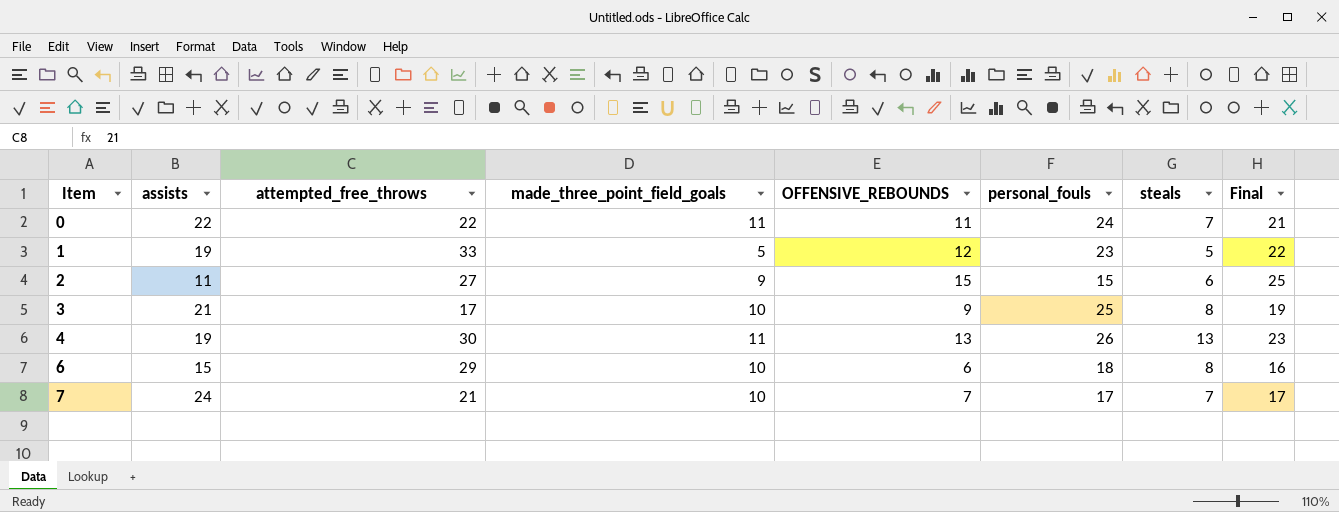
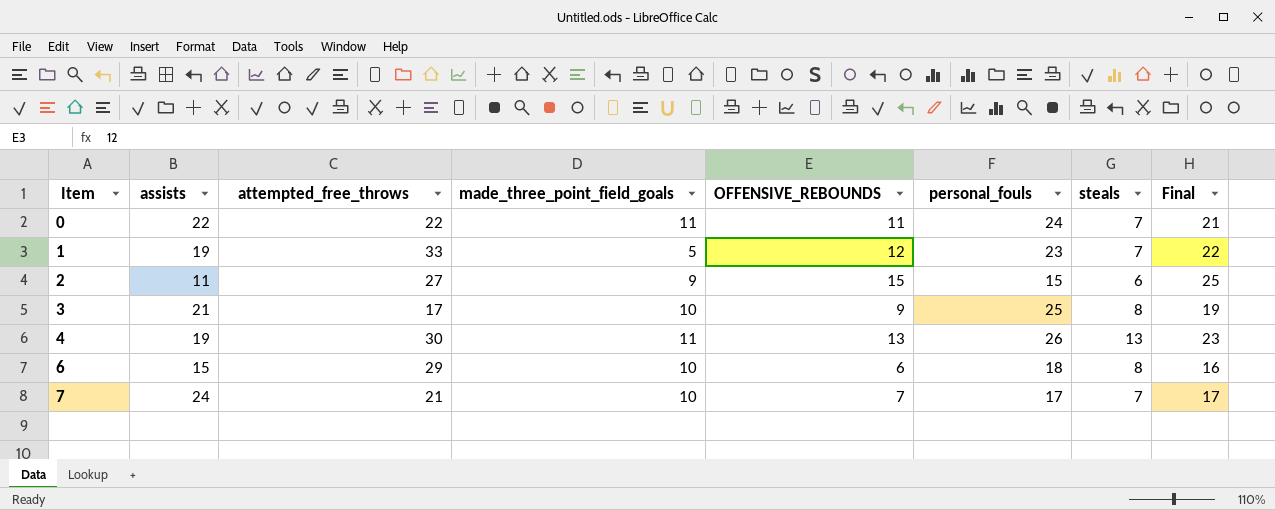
1 | steals: 5 -> 7

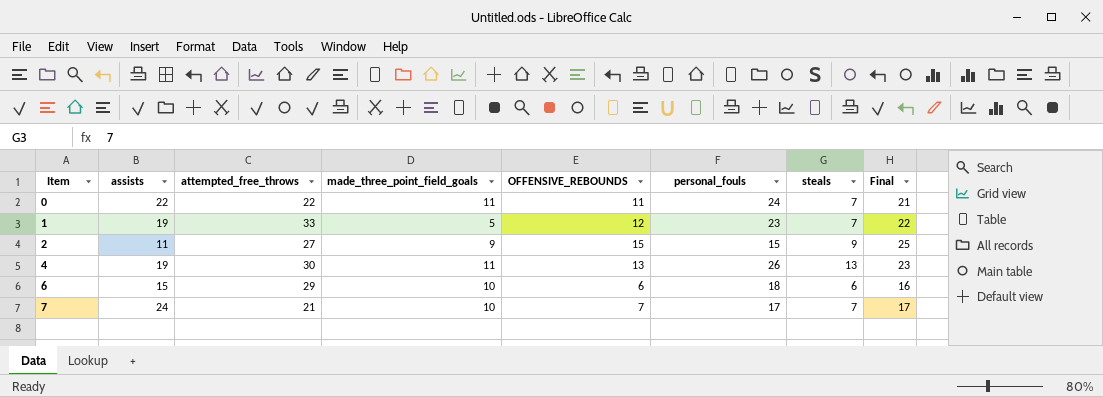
row 3: 21 | 17 | 10 | 9 | 25 | 8 | 19 -> none
2 | steals: 6 -> 9
6 | steals: 8 -> 6

